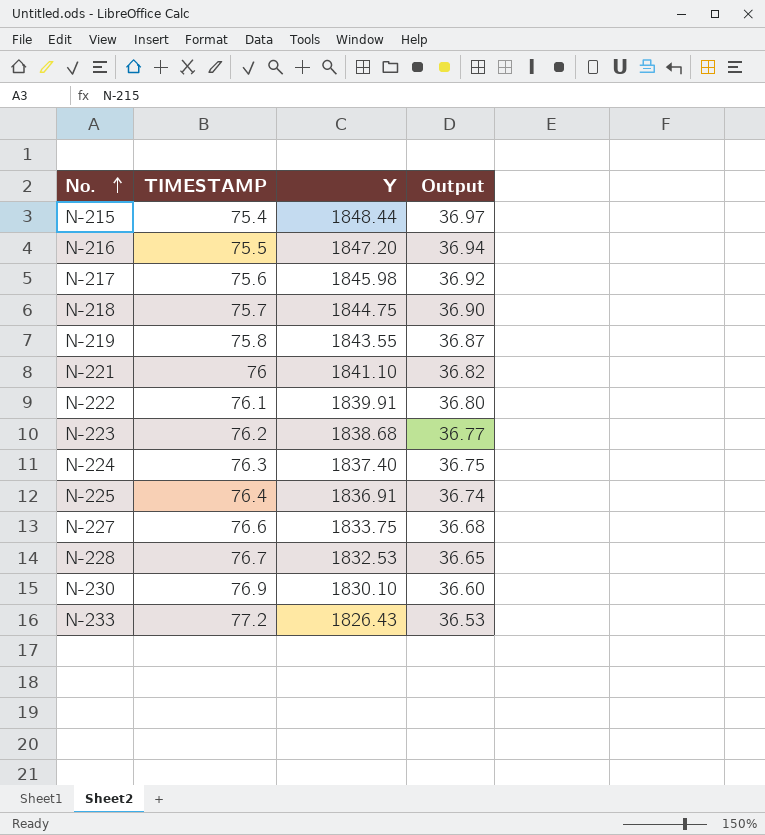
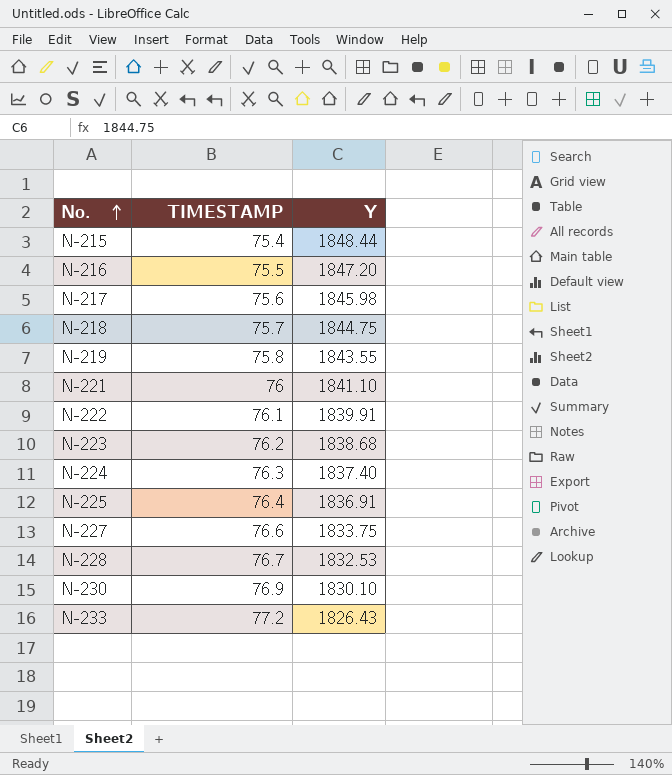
column Output | formula: [Y] * 0.02 -> none

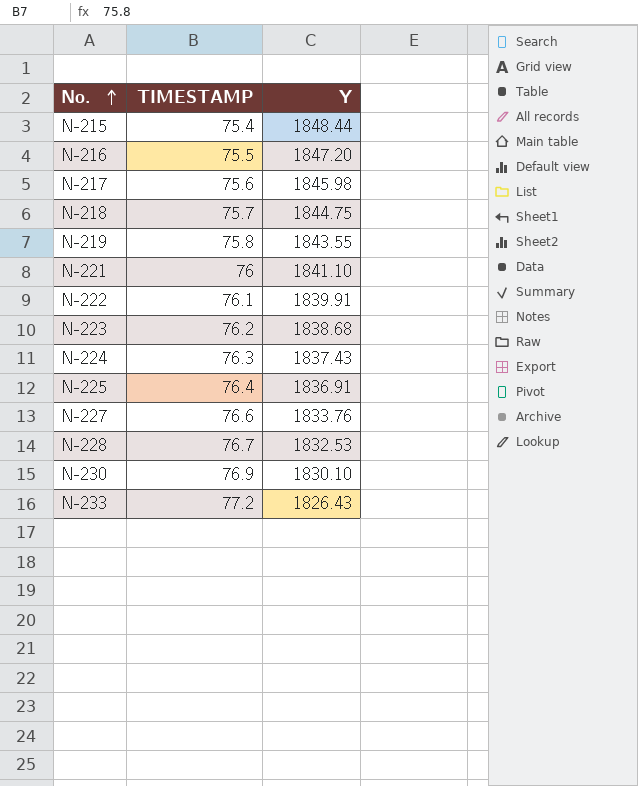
N-224 | Y: 1837.40 -> 1837.43
N-227 | Y: 1833.75 -> 1833.76

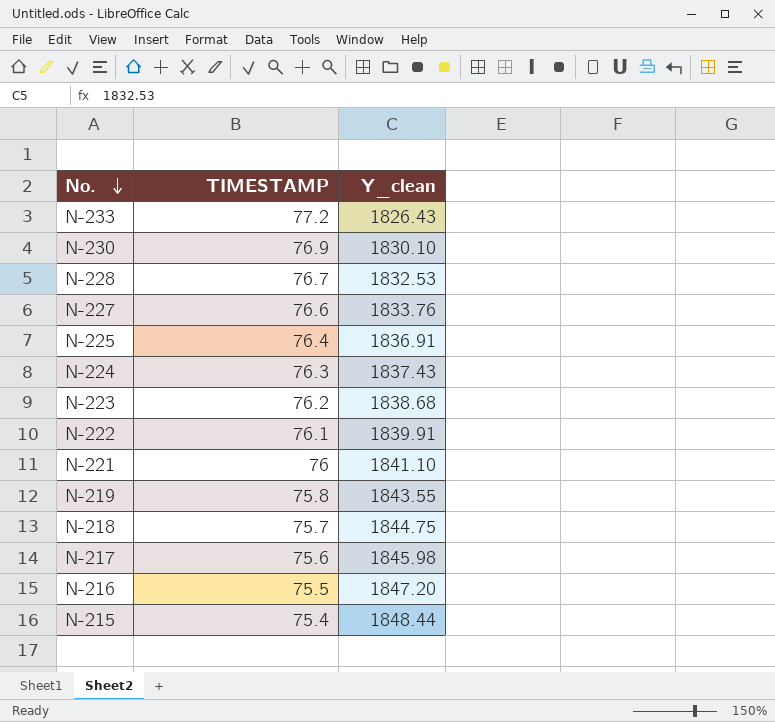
row order: No. ascending -> No. descending
column name: Y -> Y_clean

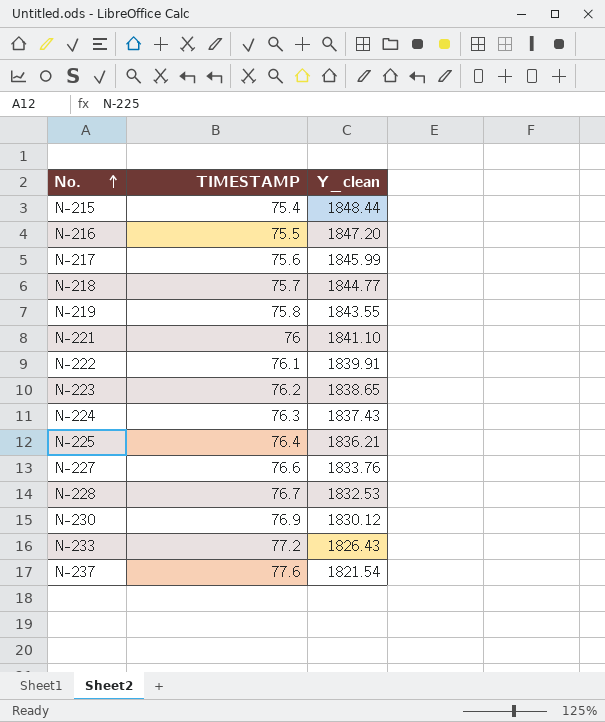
row order: No. descending -> No. ascending
N-217 | Y_clean: 1845.98 -> 1845.99
N-218 | Y_clean: 1844.75 -> 1844.77
N-223 | Y_clean: 1838.68 -> 1838.65
N-225 | Y_clean: 1836.91 -> 1836.21
N-230 | Y_clean: 1830.10 -> 1830.12
row N-237: none -> 77.6 | 1821.54

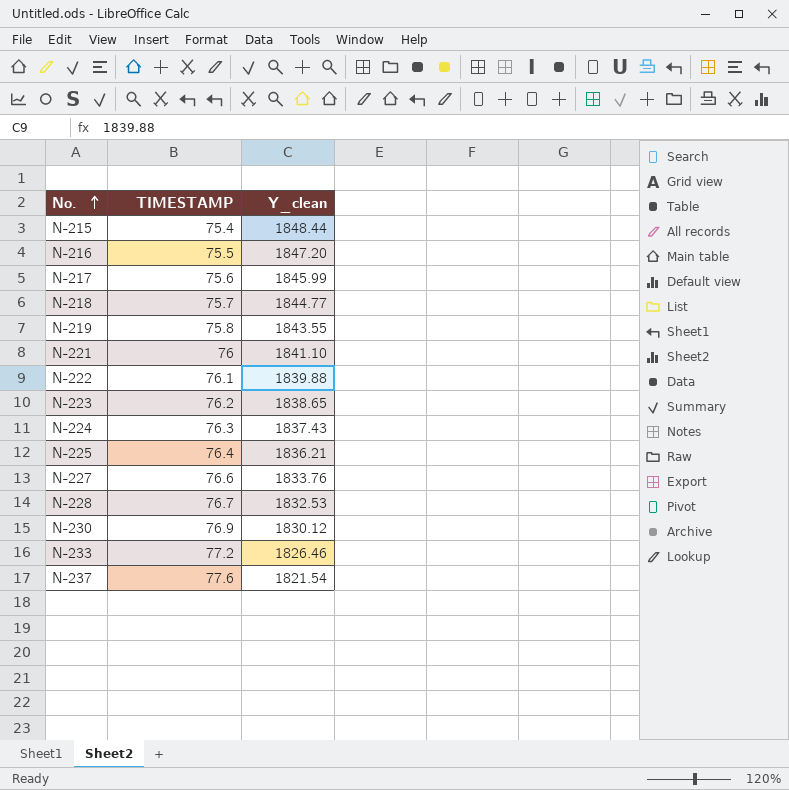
N-222 | Y_clean: 1839.91 -> 1839.88
N-233 | Y_clean: 1826.43 -> 1826.46

